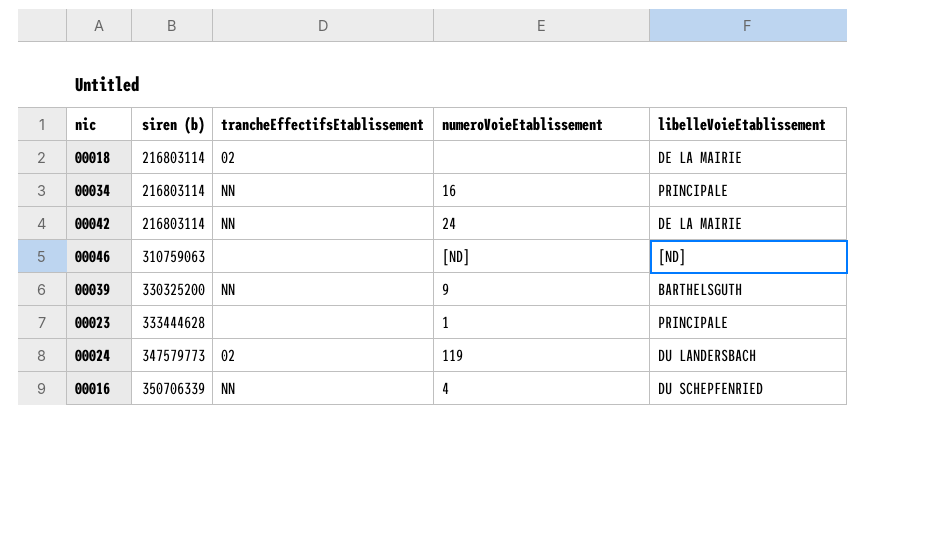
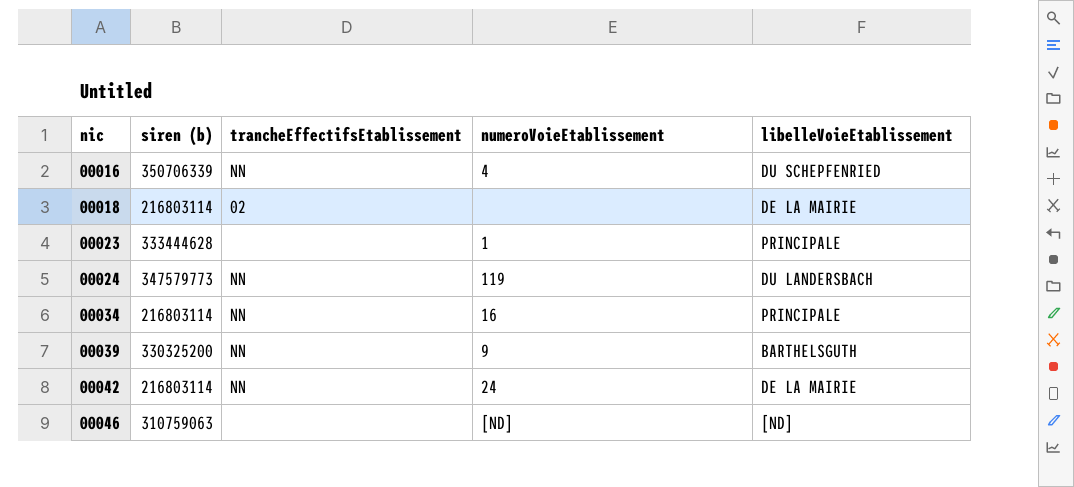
row order: siren (b) ascending -> nic ascending
00024 | trancheEffectifsEtablissement: 02 -> NN

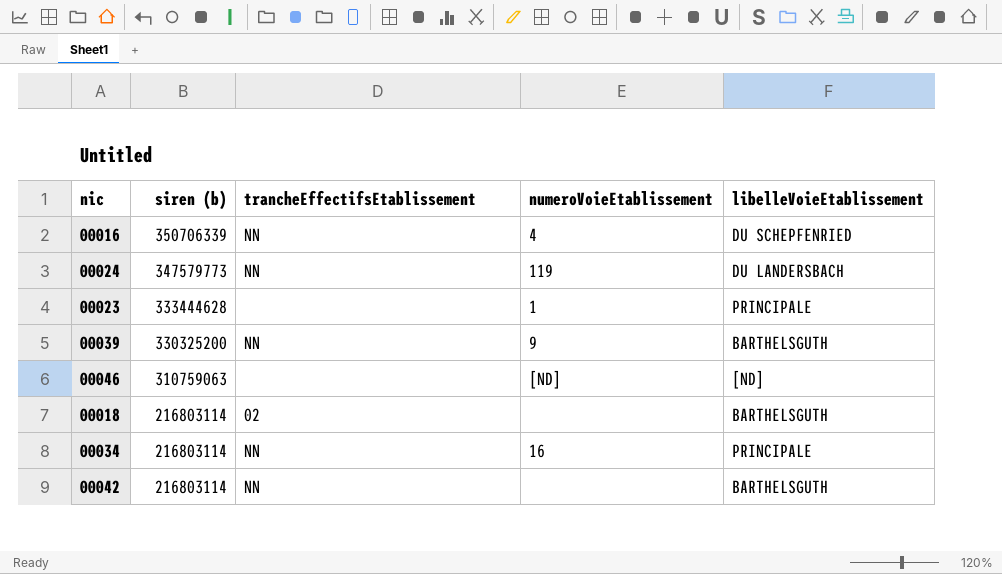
row order: nic ascending -> siren (b) descending
00018 | libelleVoieEtablissement: DE LA MAIRIE -> BARTHELSGUTH
00042 | numeroVoieEtablissement: 24 -> none
00042 | libelleVoieEtablissement: DE LA MAIRIE -> BARTHELSGUTH

